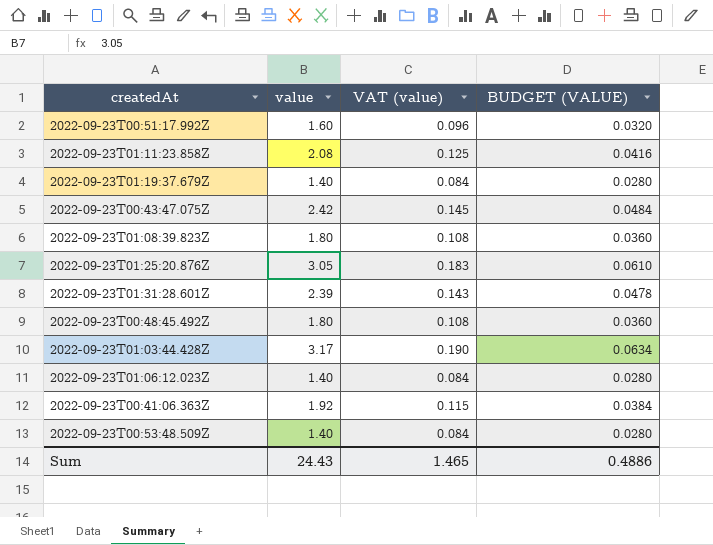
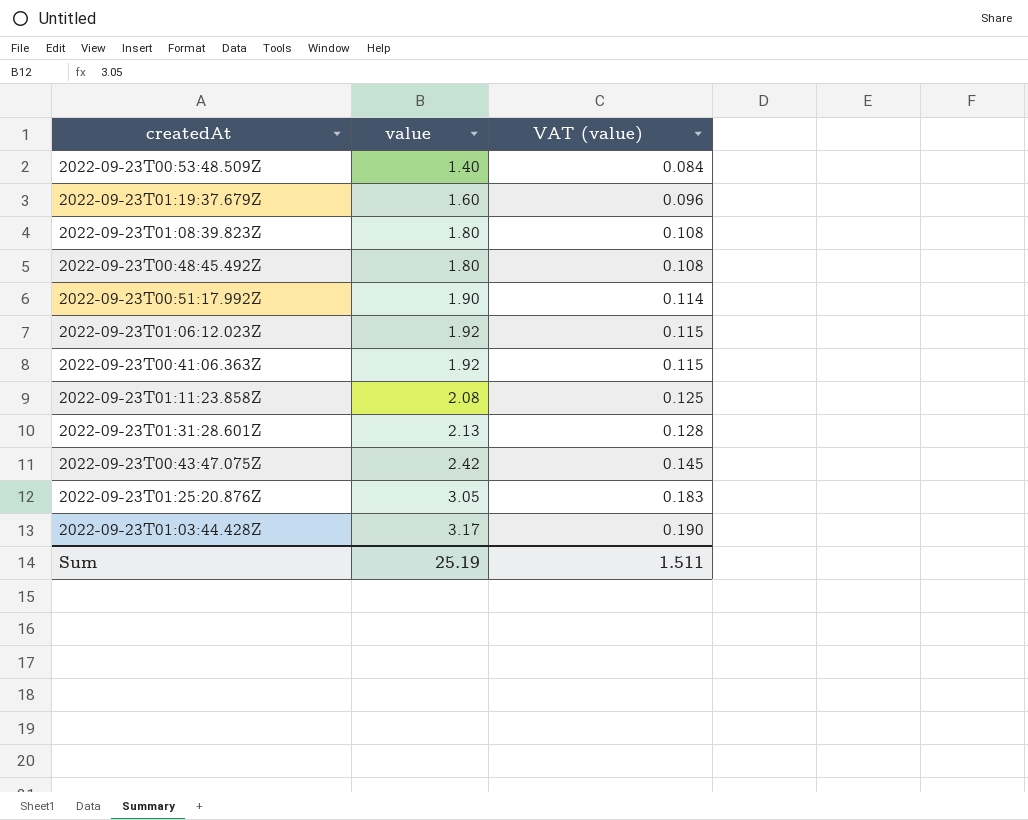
row order: none -> value ascending
column BUDGET (VALUE) | formula: [value] * 0.02 -> none
2022-09-23T01:19:37.679Z | value: 1.40 -> 1.60
2022-09-23T01:19:37.679Z | VAT (value): 0.084 -> 0.096
2022-09-23T00:51:17.992Z | value: 1.60 -> 1.90
2022-09-23T00:51:17.992Z | VAT (value): 0.096 -> 0.114
2022-09-23T01:06:12.023Z | value: 1.40 -> 1.92
2022-09-23T01:06:12.023Z | VAT (value): 0.084 -> 0.115
2022-09-23T01:31:28.601Z | value: 2.39 -> 2.13
2022-09-23T01:31:28.601Z | VAT (value): 0.143 -> 0.128
Sum | value: 24.43 -> 25.19
Sum | VAT (value): 1.465 -> 1.511

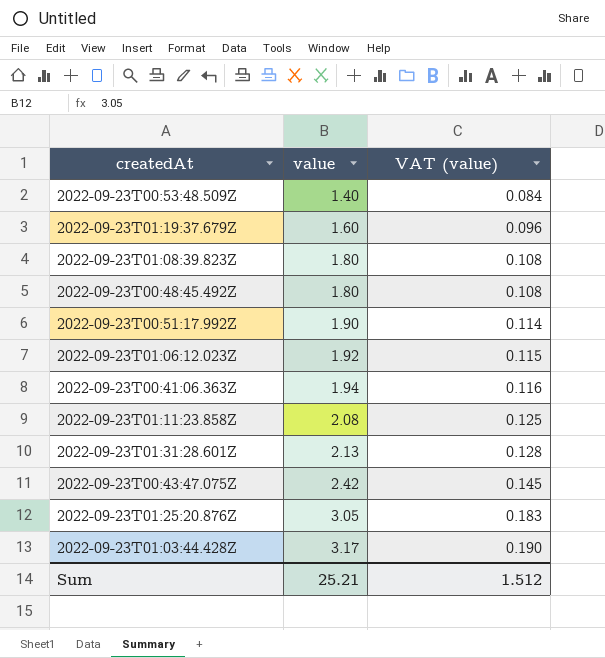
2022-09-23T00:41:06.363Z | value: 1.92 -> 1.94
2022-09-23T00:41:06.363Z | VAT (value): 0.115 -> 0.116
Sum | value: 25.19 -> 25.21
Sum | VAT (value): 1.511 -> 1.512

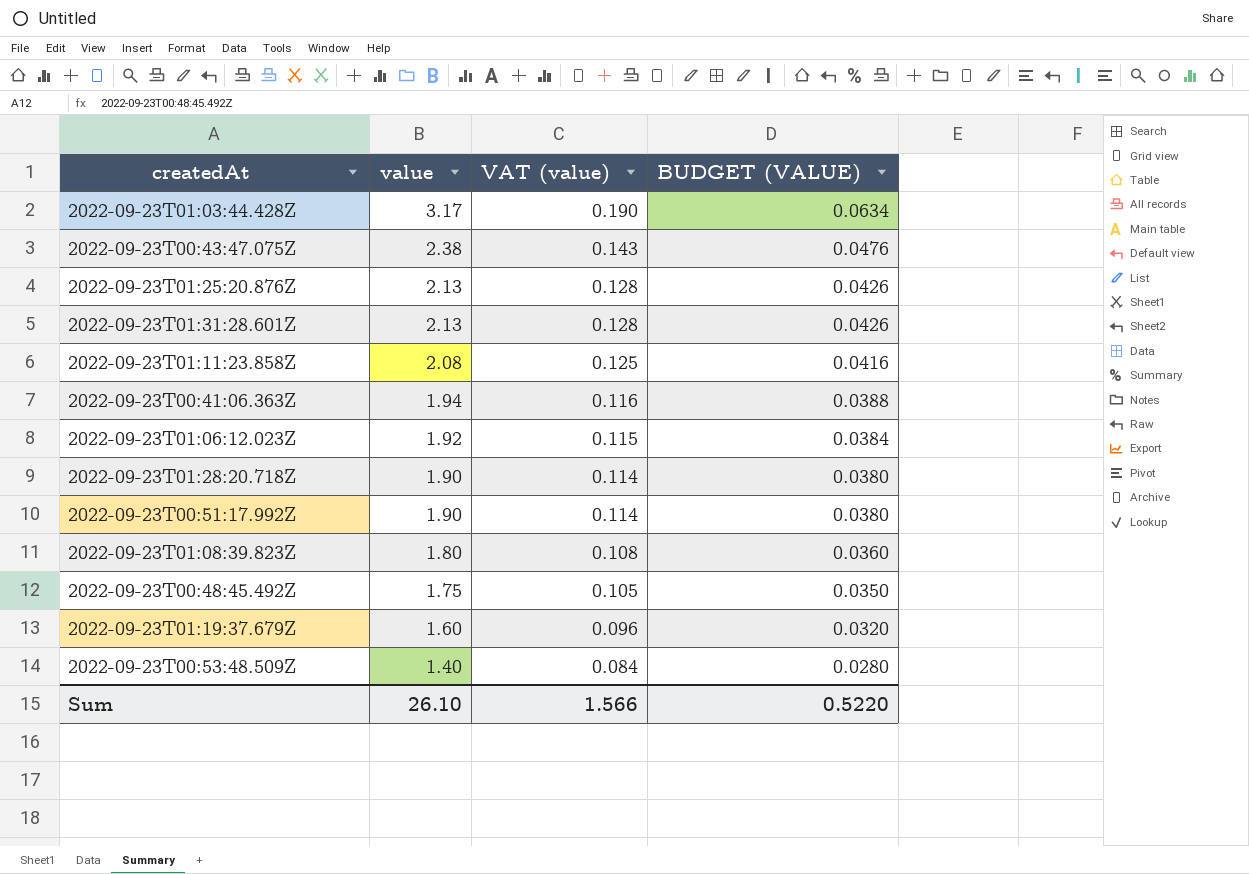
row order: value ascending -> value descending
column BUDGET (VALUE) | formula: none -> [value] * 0.02
2022-09-23T00:43:47.075Z | value: 2.42 -> 2.38
2022-09-23T00:43:47.075Z | VAT (value): 0.145 -> 0.143
2022-09-23T01:25:20.876Z | value: 3.05 -> 2.13
2022-09-23T01:25:20.876Z | VAT (value): 0.183 -> 0.128
row 2022-09-23T01:28:20.718Z: none -> 1.90 | 0.114 | 0.0380
2022-09-23T00:48:45.492Z | value: 1.80 -> 1.75
2022-09-23T00:48:45.492Z | VAT (value): 0.108 -> 0.105
Sum | value: 25.21 -> 26.10
Sum | VAT (value): 1.512 -> 1.566

